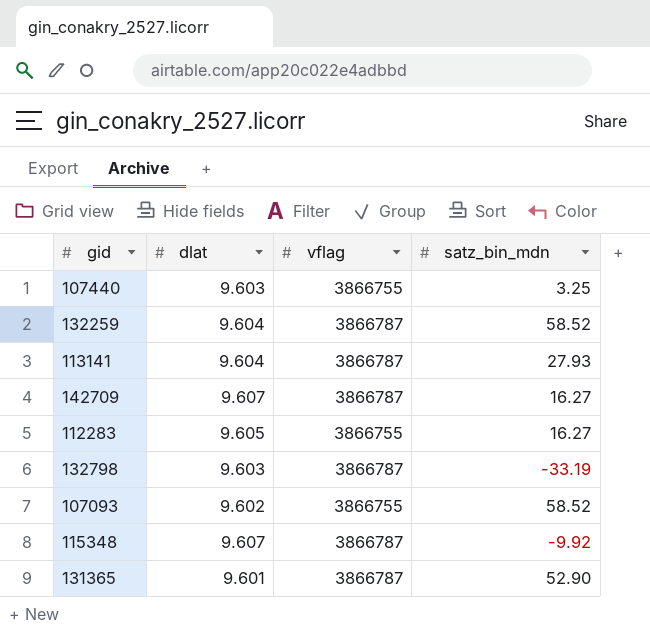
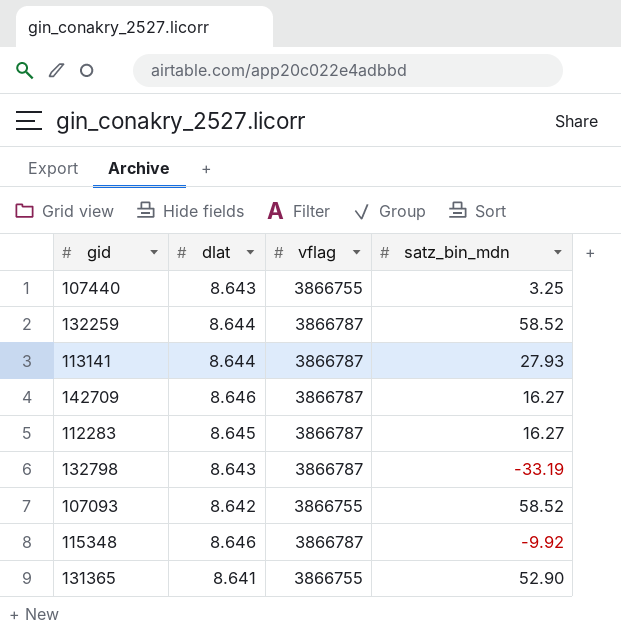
107440 | dlat: 9.603 -> 8.643
132259 | dlat: 9.604 -> 8.644
113141 | dlat: 9.604 -> 8.644
142709 | dlat: 9.607 -> 8.646
112283 | dlat: 9.605 -> 8.645
112283 | vflag: 3866755 -> 3866787
132798 | dlat: 9.603 -> 8.643
107093 | dlat: 9.602 -> 8.642
115348 | dlat: 9.607 -> 8.646
131365 | dlat: 9.601 -> 8.641
131365 | vflag: 3866787 -> 3866755

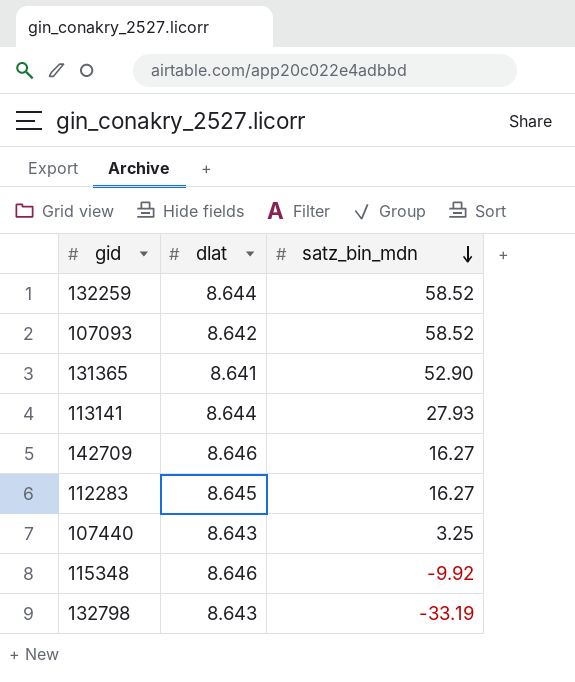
row order: none -> satz_bin_mdn descending
column vflag | position: 3 -> none

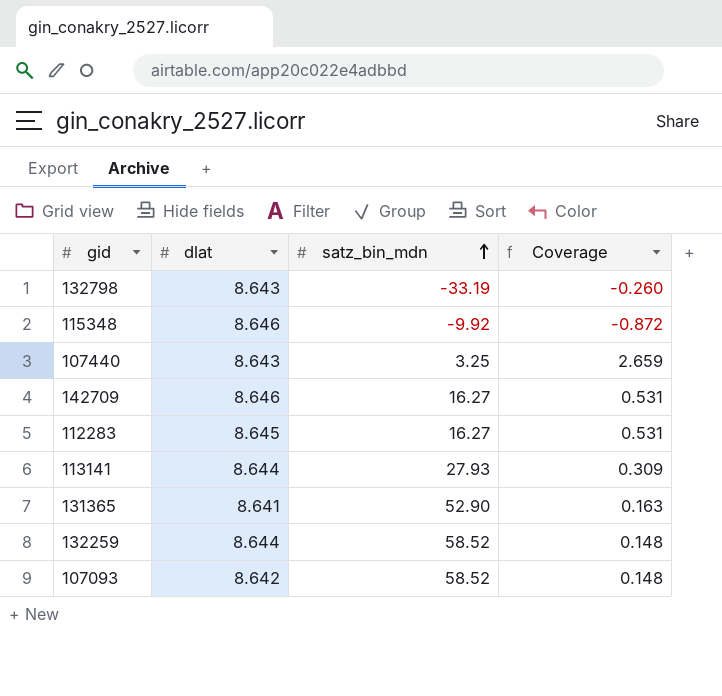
row order: satz_bin_mdn descending -> satz_bin_mdn ascending
column Coverage | formula: none -> [dlat] / [satz_bin_mdn]

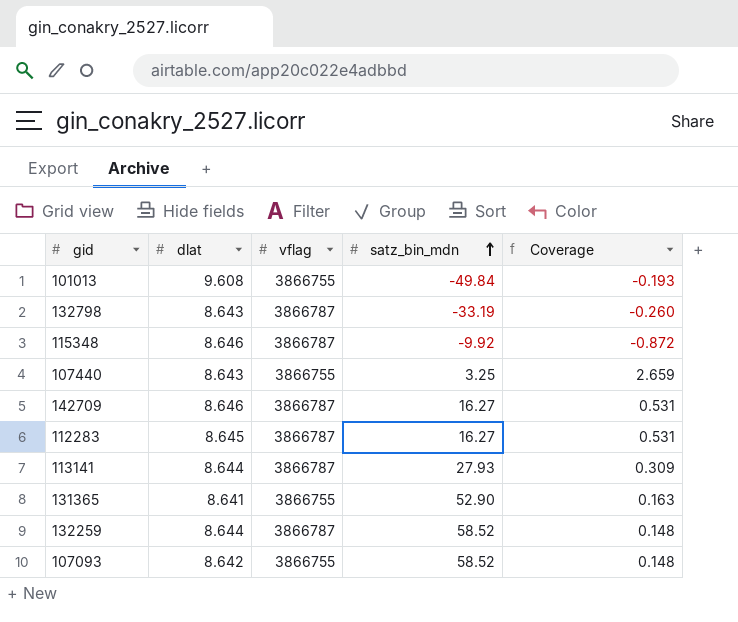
column vflag | position: none -> 3
row 101013: none -> 9.608 | 3866755 | -49.84 | -0.193

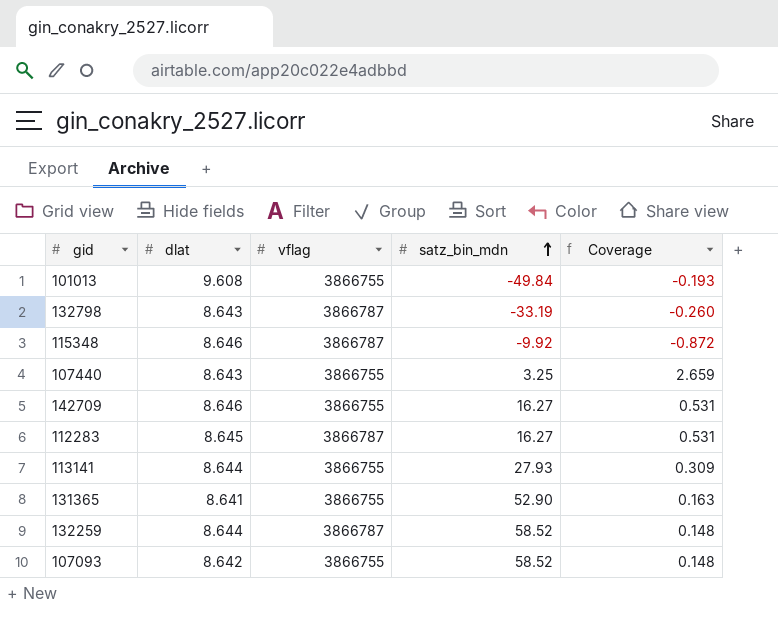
142709 | vflag: 3866787 -> 3866755
113141 | vflag: 3866787 -> 3866755

